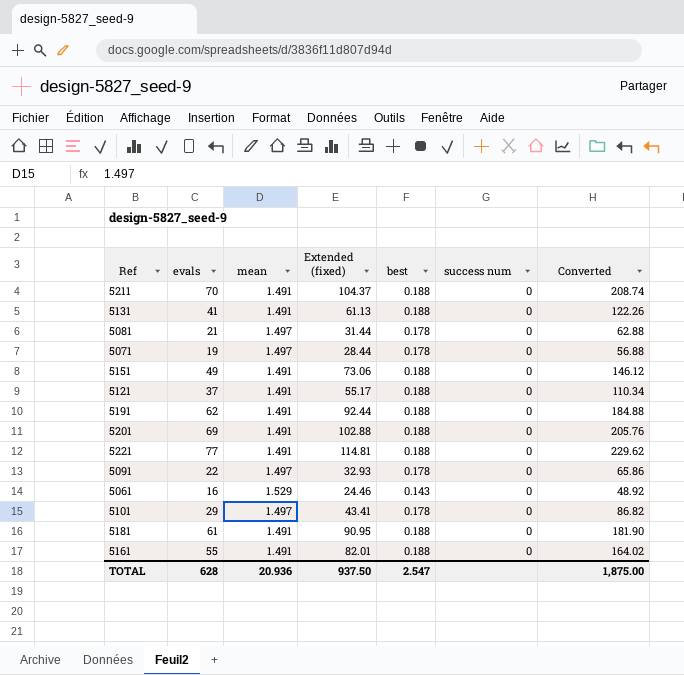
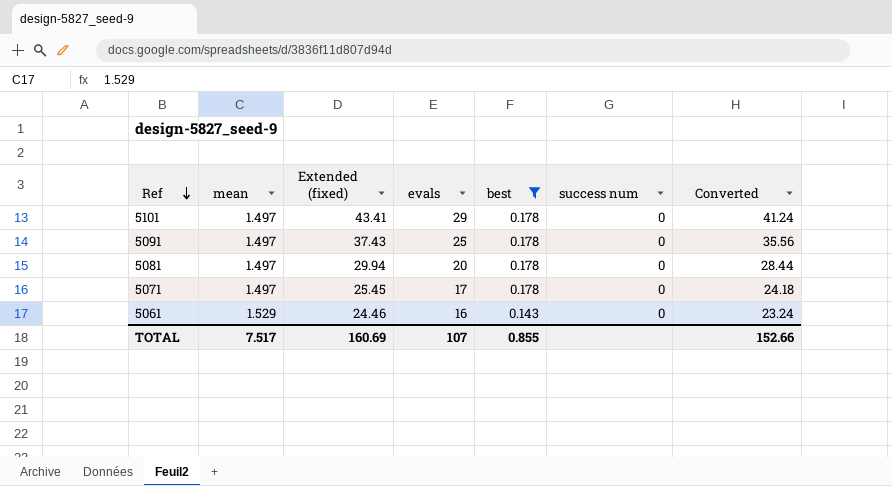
filter: none -> best != 0.188
row order: none -> Ref descending
column evals | position: 2 -> 4
column Converted | formula: [Extended (fixed)] * 2 -> [Extended (fixed)] * 0.95
5091 | Extended (fixed): 32.93 -> 37.43
5091 | evals: 22 -> 25
5081 | Extended (fixed): 31.44 -> 29.94
5081 | evals: 21 -> 20
5071 | Extended (fixed): 28.44 -> 25.45
5071 | evals: 19 -> 17
TOTAL | mean: 20.936 -> 7.517
TOTAL | Extended (fixed): 937.50 -> 160.69
TOTAL | evals: 628 -> 107
TOTAL | best: 2.547 -> 0.855
TOTAL | Converted: 1,875.00 -> 152.66

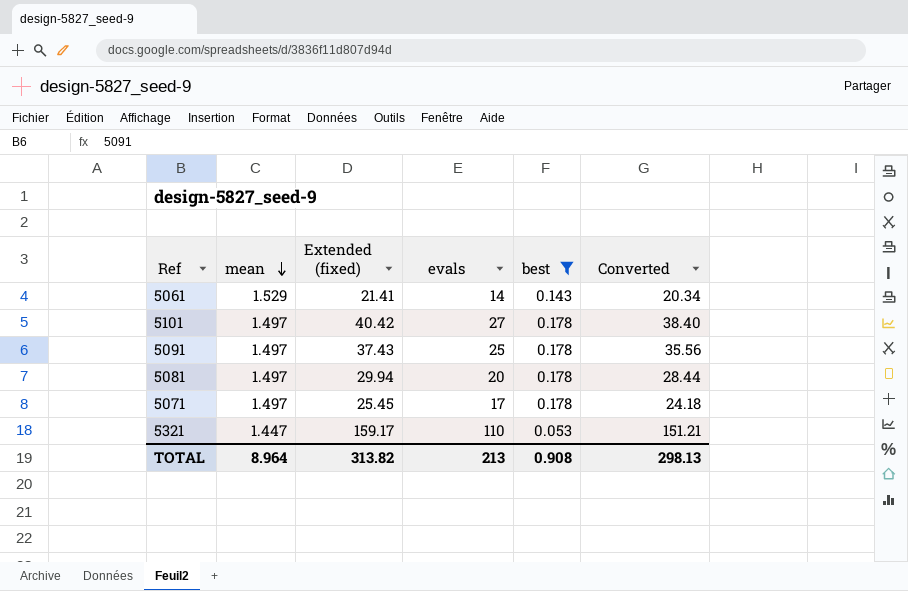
row order: Ref descending -> mean descending
column success num | position: 6 -> none
5061 | Extended (fixed): 24.46 -> 21.41
5061 | evals: 16 -> 14
5061 | Converted: 23.24 -> 20.34
5101 | Extended (fixed): 43.41 -> 40.42
5101 | evals: 29 -> 27
5101 | Converted: 41.24 -> 38.40
row 5321: none -> 1.447 | 159.17 | 110 | 0.053 | 151.21
TOTAL | mean: 7.517 -> 8.964
TOTAL | Extended (fixed): 160.69 -> 313.82
TOTAL | evals: 107 -> 213
TOTAL | best: 0.855 -> 0.908
TOTAL | Converted: 152.66 -> 298.13

